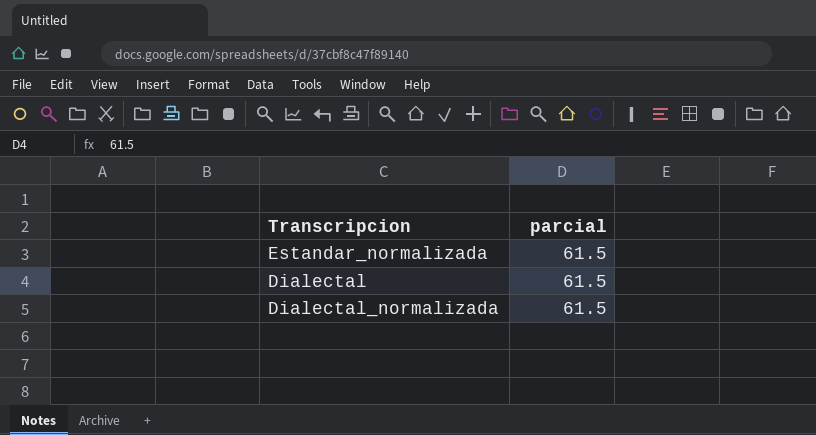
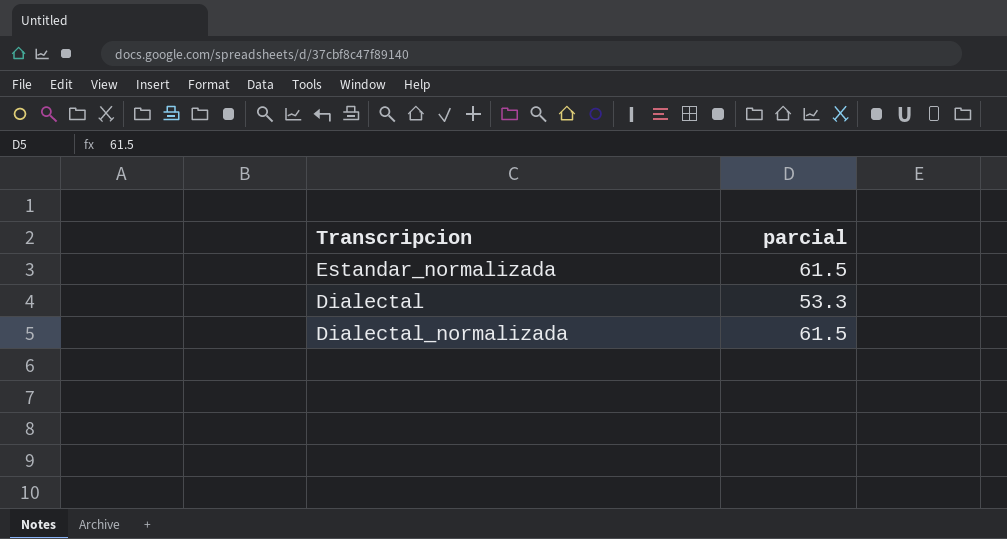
Dialectal | parcial: 61.5 -> 53.3

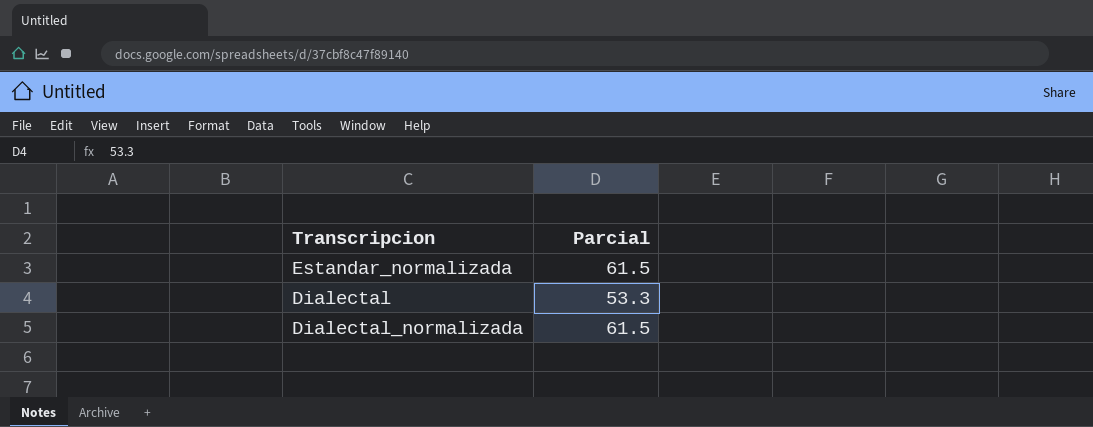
column name: parcial -> Parcial

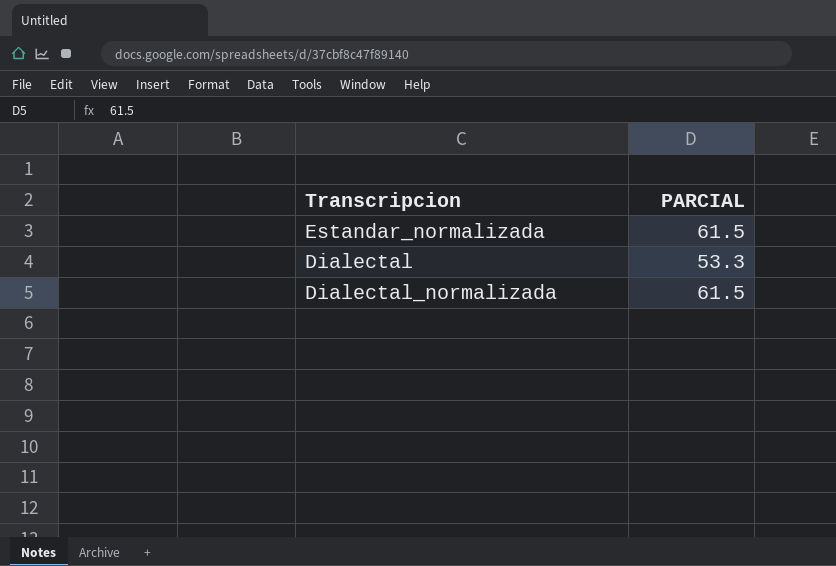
column name: Parcial -> PARCIAL

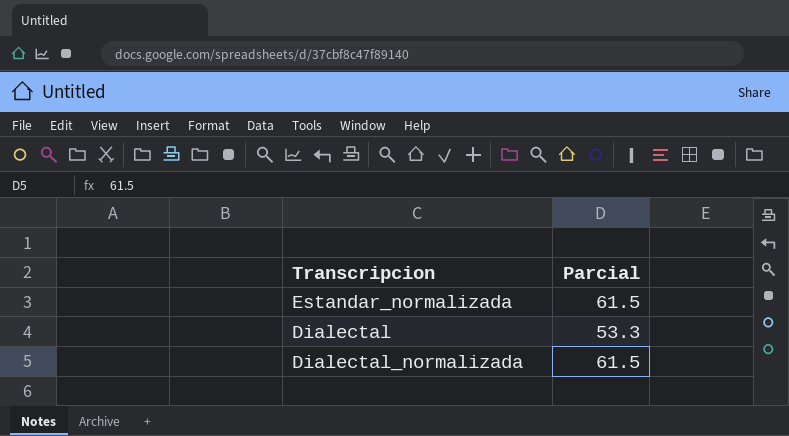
column name: PARCIAL -> Parcial

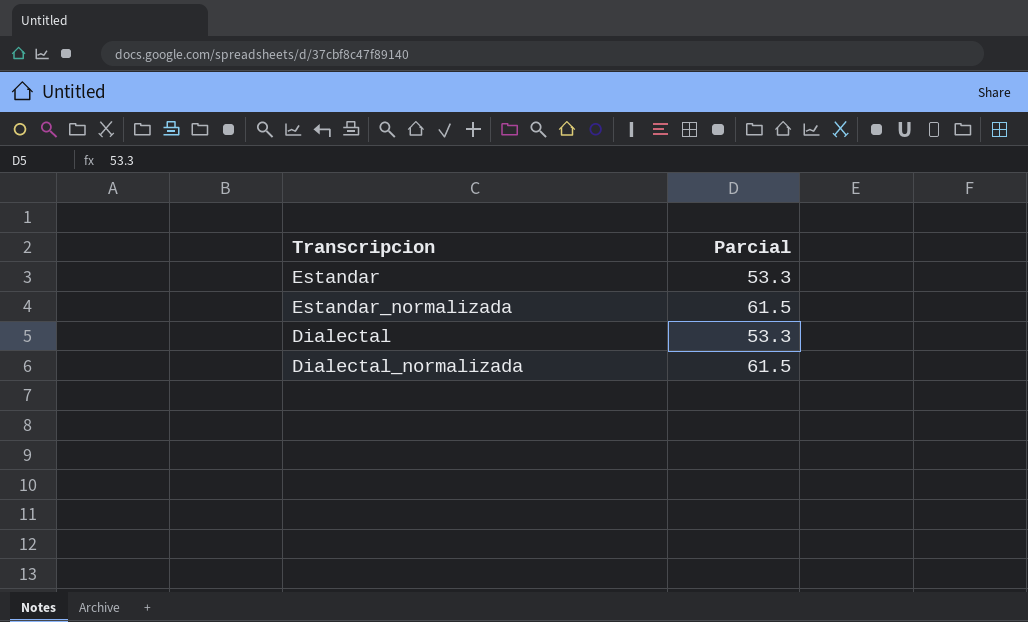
row Estandar: none -> 53.3

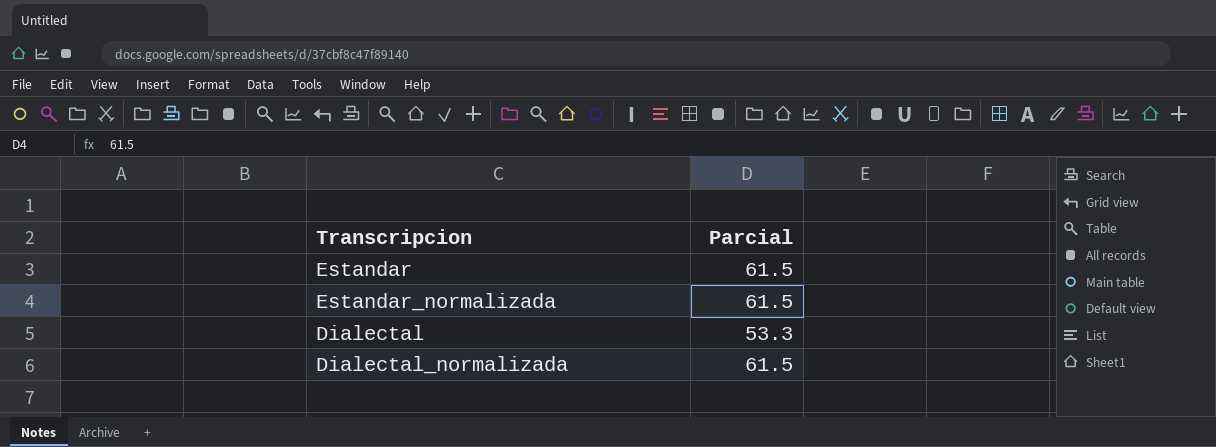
Estandar | Parcial: 53.3 -> 61.5

